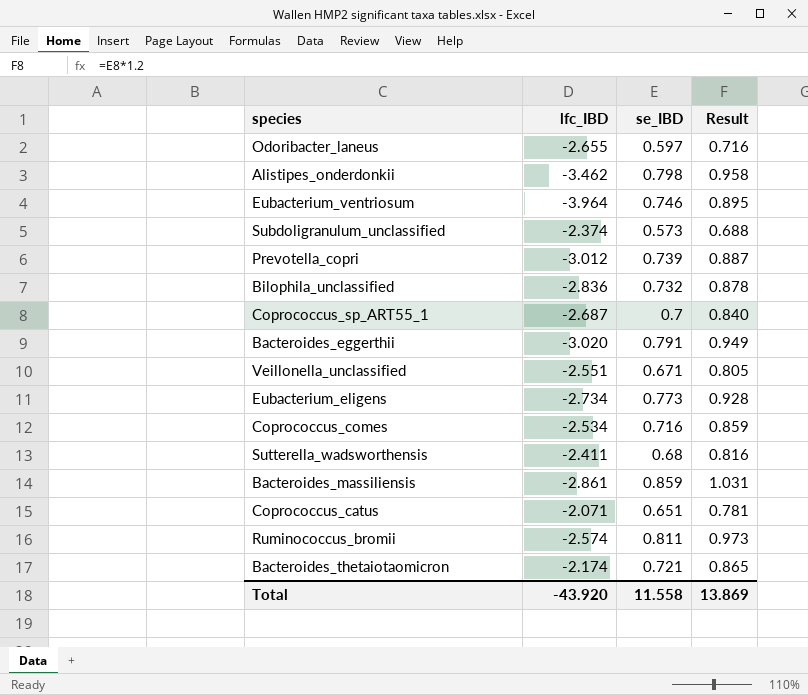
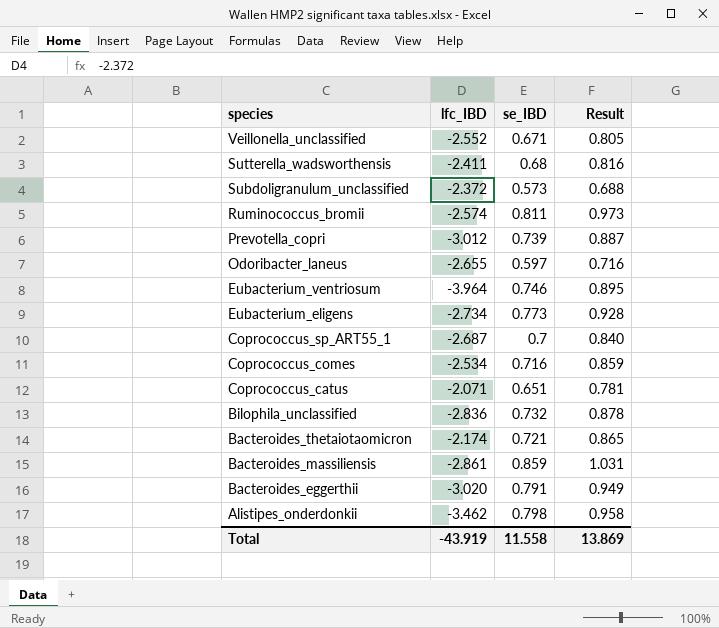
row order: none -> species descending
Veillonella_unclassified | lfc_IBD: -2.551 -> -2.552
Subdoligranulum_unclassified | lfc_IBD: -2.374 -> -2.372
Total | lfc_IBD: -43.920 -> -43.919

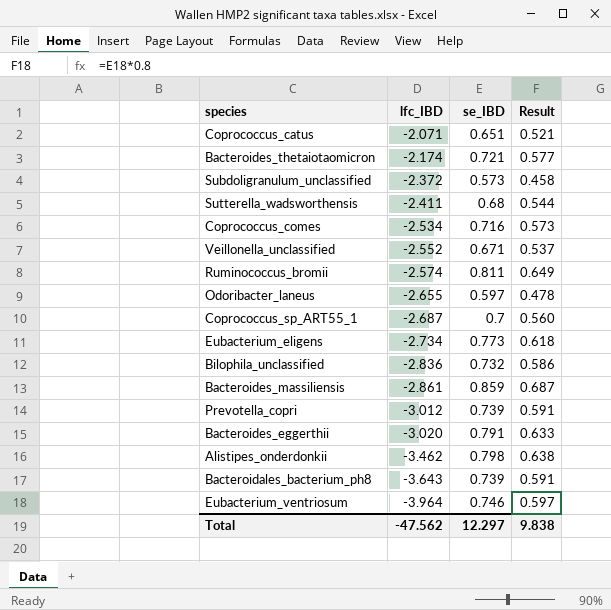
row order: species descending -> lfc_IBD descending
column Result | formula: [se_IBD] * 1.2 -> [se_IBD] * 0.8
row Bacteroidales_bacterium_ph8: none -> -3.643 | 0.739 | 0.591
Total | lfc_IBD: -43.919 -> -47.562
Total | se_IBD: 11.558 -> 12.297
Total | Result: 13.869 -> 9.838

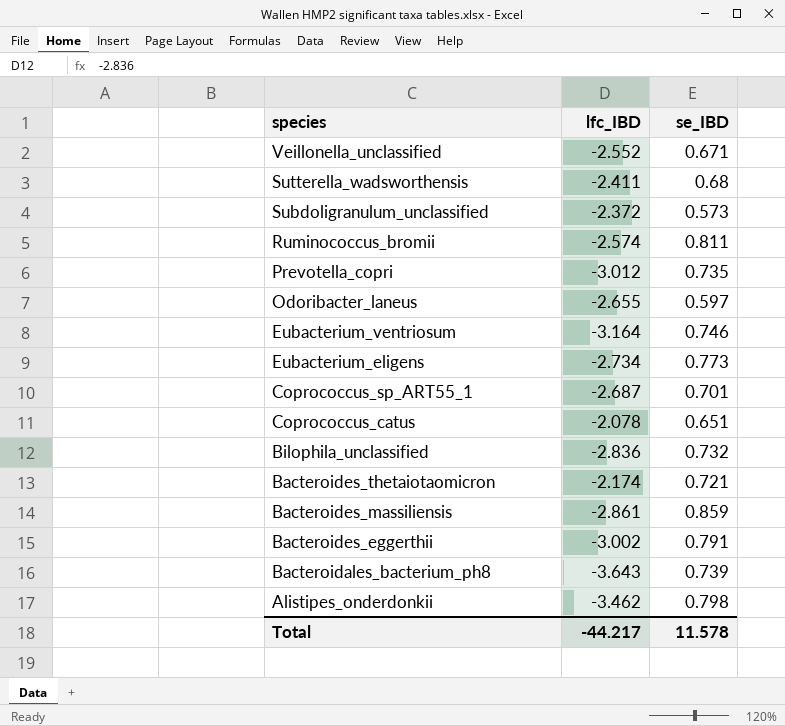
row order: lfc_IBD descending -> species descending
column Result | formula: [se_IBD] * 0.8 -> none
row Coprococcus_comes: -2.534 | 0.716 | 0.573 -> none
Prevotella_copri | se_IBD: 0.739 -> 0.735
Eubacterium_ventriosum | lfc_IBD: -3.964 -> -3.164
Coprococcus_sp_ART55_1 | se_IBD: 0.7 -> 0.701
Coprococcus_catus | lfc_IBD: -2.071 -> -2.078
Bacteroides_eggerthii | lfc_IBD: -3.020 -> -3.002
Total | lfc_IBD: -47.562 -> -44.217
Total | se_IBD: 12.297 -> 11.578

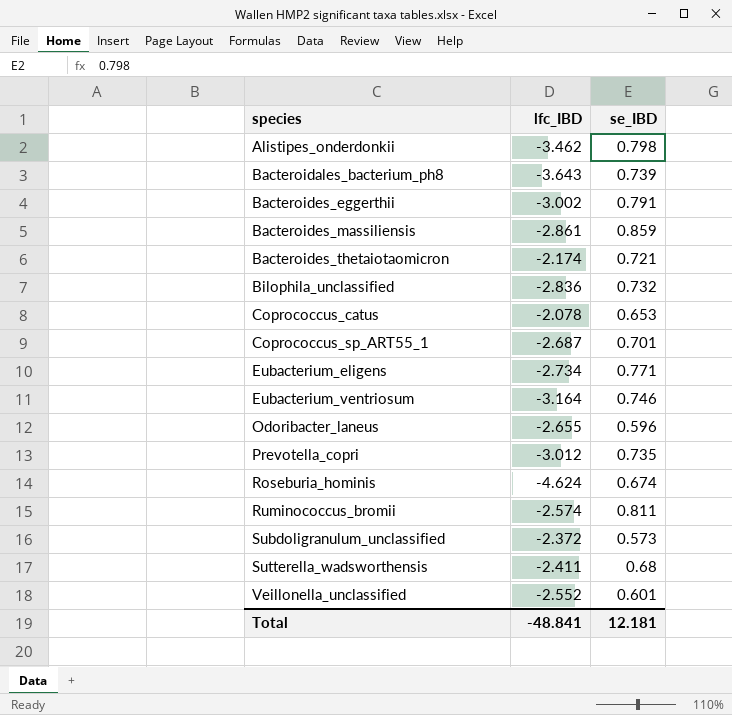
row order: species descending -> species ascending
Coprococcus_catus | se_IBD: 0.651 -> 0.653
Eubacterium_eligens | se_IBD: 0.773 -> 0.771
Odoribacter_laneus | se_IBD: 0.597 -> 0.596
row Roseburia_hominis: none -> -4.624 | 0.674
Veillonella_unclassified | se_IBD: 0.671 -> 0.601
Total | lfc_IBD: -44.217 -> -48.841
Total | se_IBD: 11.578 -> 12.181

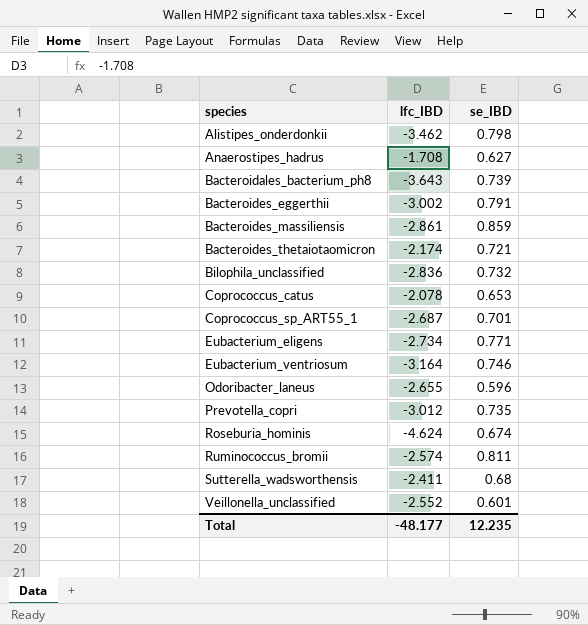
row Subdoligranulum_unclassified: -2.372 | 0.573 -> none
row Anaerostipes_hadrus: none -> -1.708 | 0.627
Total | lfc_IBD: -48.841 -> -48.177
Total | se_IBD: 12.181 -> 12.235

